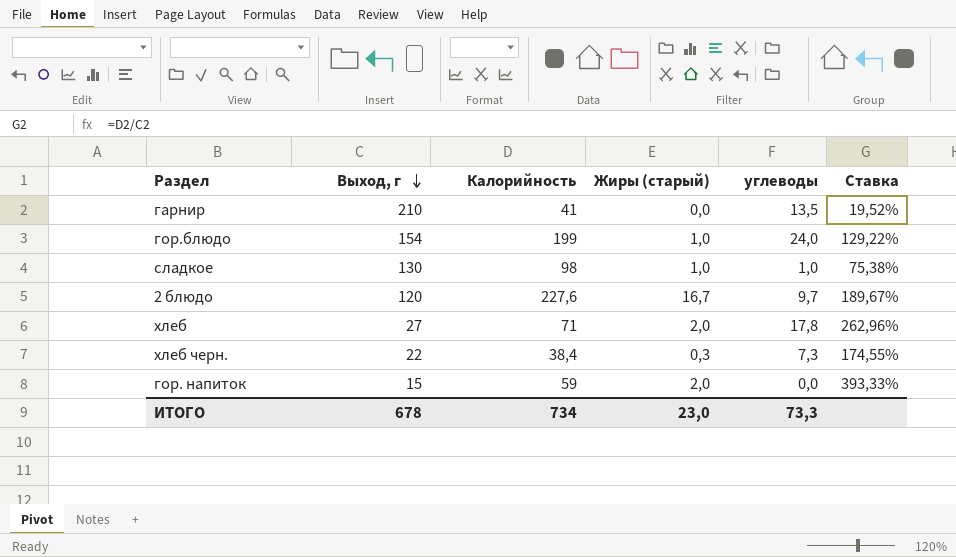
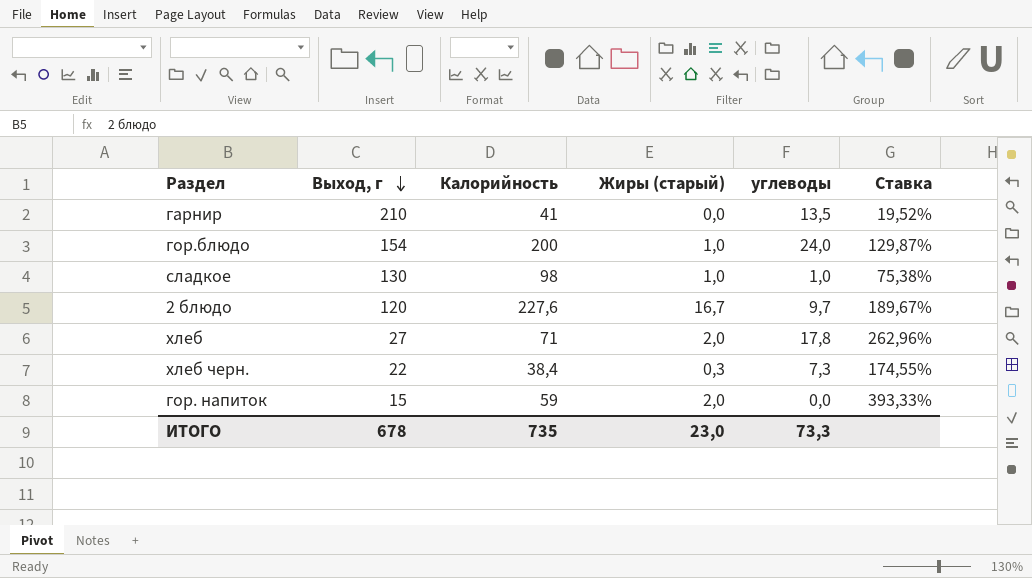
гор.блюдо | Калорийность: 199 -> 200
гор.блюдо | Ставка: 129,22% -> 129,87%
ИТОГО | Калорийность: 734 -> 735

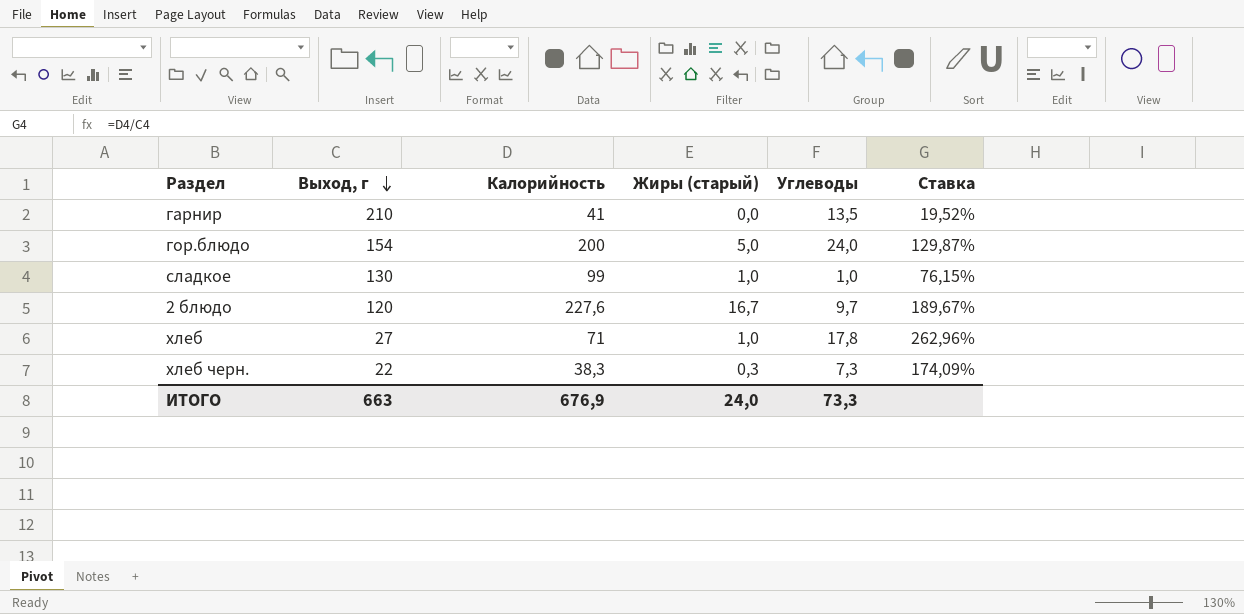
column name: углеводы -> Углеводы
row гор. напиток: 15 | 59 | 2,0 | 0,0 | 393,33% -> none
гор.блюдо | Жиры (старый): 1,0 -> 5,0
сладкое | Калорийность: 98 -> 99
сладкое | Ставка: 75,38% -> 76,15%
хлеб | Жиры (старый): 2,0 -> 1,0
хлеб черн. | Калорийность: 38,4 -> 38,3
хлеб черн. | Ставка: 174,55% -> 174,09%
ИТОГО | Выход, г: 678 -> 663
ИТОГО | Калорийность: 735 -> 676,9
ИТОГО | Жиры (старый): 23,0 -> 24,0

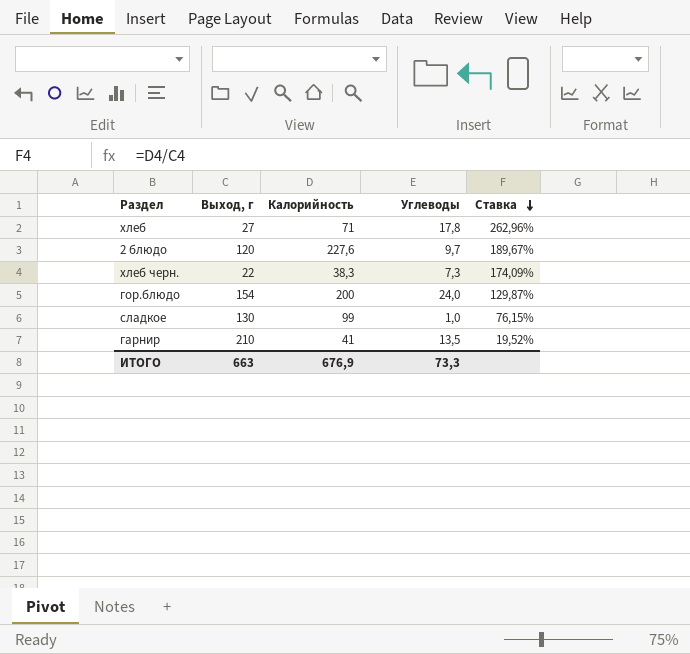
row order: Выход, г descending -> Ставка descending
column Жиры (старый) | position: 4 -> none

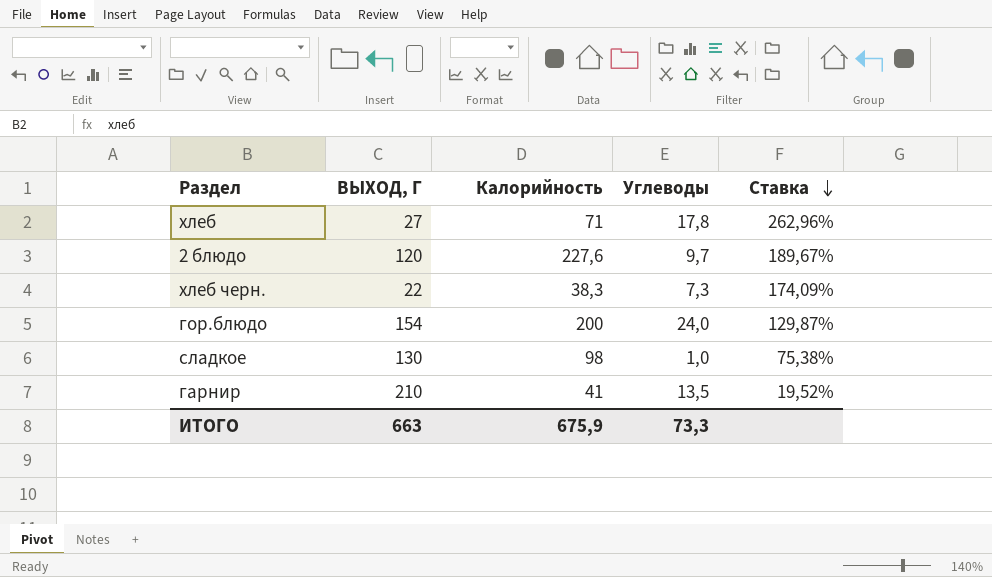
column name: Выход, г -> ВЫХОД, Г
сладкое | Калорийность: 99 -> 98
сладкое | Ставка: 76,15% -> 75,38%
ИТОГО | Калорийность: 676,9 -> 675,9

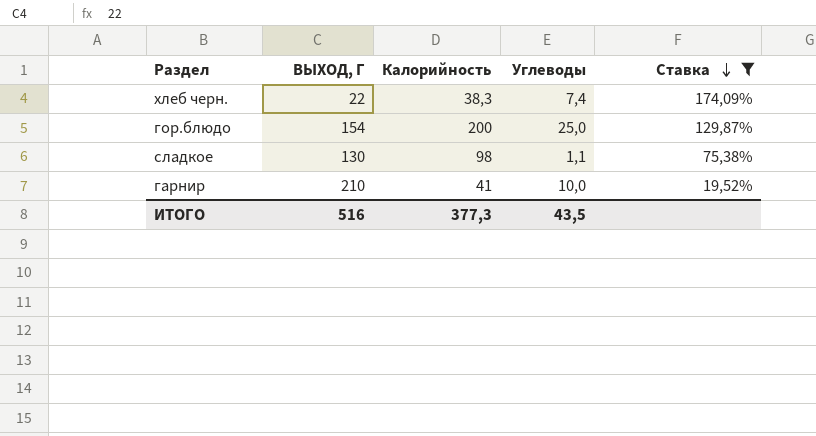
filter: none -> Ставка <= 174,09%
хлеб черн. | Углеводы: 7,3 -> 7,4
гор.блюдо | Углеводы: 24,0 -> 25,0
сладкое | Углеводы: 1,0 -> 1,1
гарнир | Углеводы: 13,5 -> 10,0
ИТОГО | ВЫХОД, Г: 663 -> 516
ИТОГО | Калорийность: 675,9 -> 377,3
ИТОГО | Углеводы: 73,3 -> 43,5

